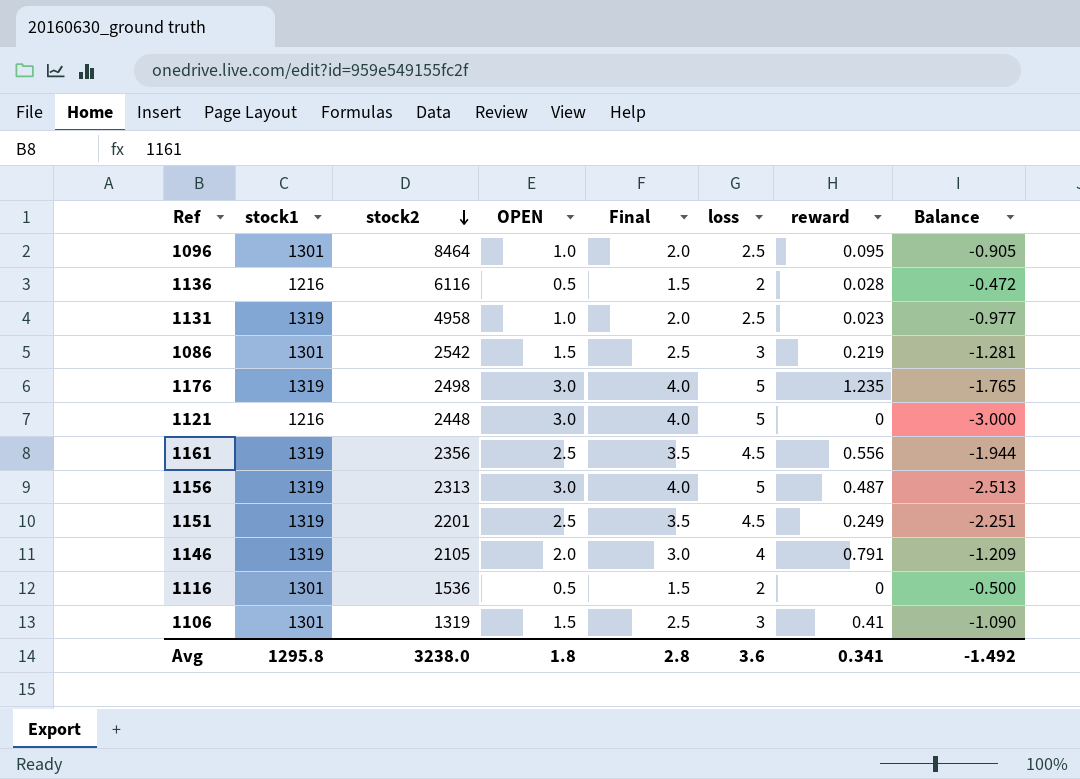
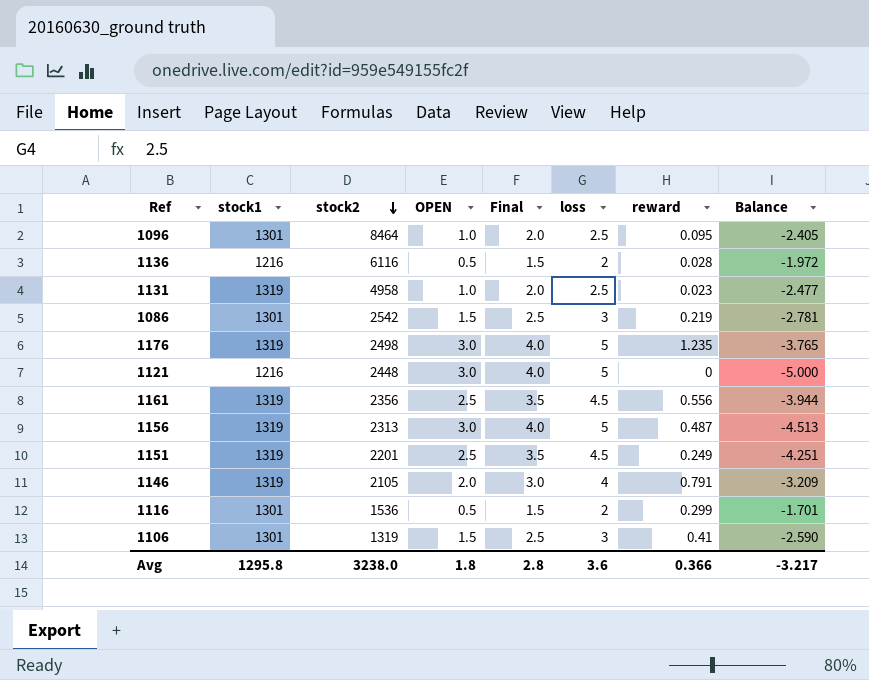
column Balance | formula: [reward] - [OPEN] -> [reward] - [loss]
1116 | reward: 0 -> 0.299
Avg | reward: 0.341 -> 0.366
Avg | Balance: -1.492 -> -3.217

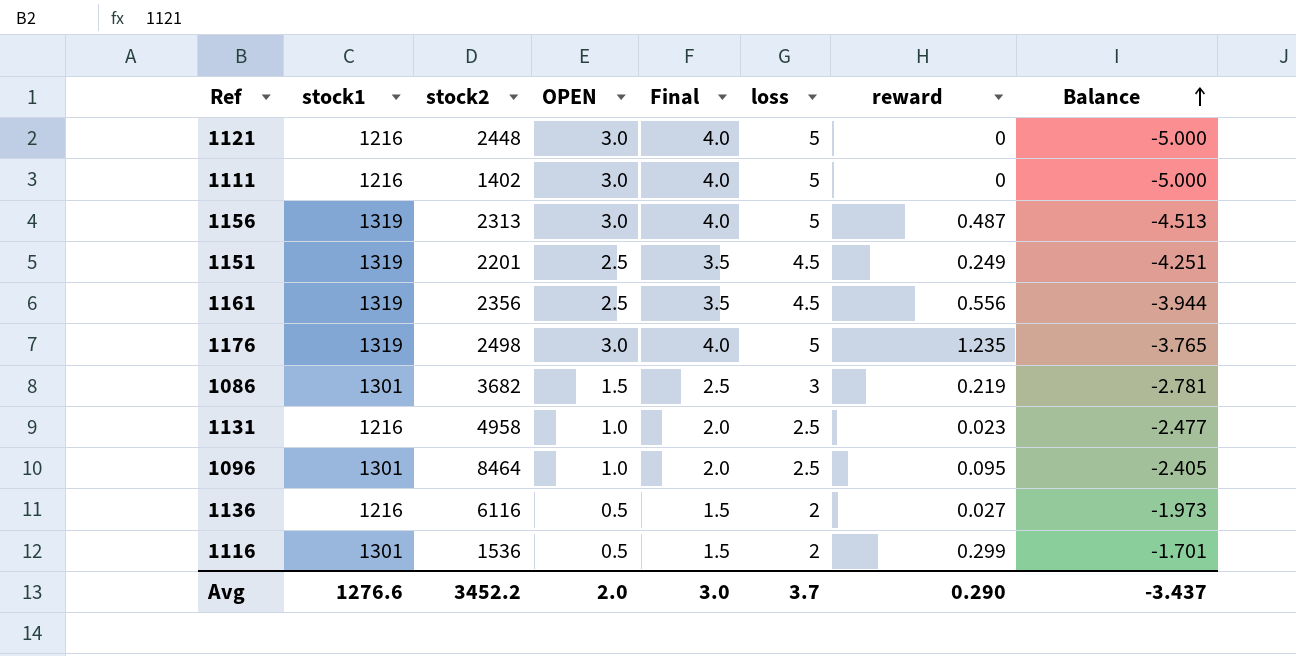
row order: stock2 descending -> Balance ascending
row 1146: 1319 | 2105 | 2.0 | 3.0 | 4 | 0.791 | -3.209 -> none
row 1106: 1301 | 1319 | 1.5 | 2.5 | 3 | 0.41 | -2.590 -> none
row 1111: none -> 1216 | 1402 | 3.0 | 4.0 | 5 | 0 | -5.000
1086 | stock2: 2542 -> 3682
1131 | stock1: 1319 -> 1216
1136 | reward: 0.028 -> 0.027
1136 | Balance: -1.972 -> -1.973
Avg | stock1: 1295.8 -> 1276.6
Avg | stock2: 3238.0 -> 3452.2
Avg | OPEN: 1.8 -> 2.0
Avg | Final: 2.8 -> 3.0
Avg | loss: 3.6 -> 3.7
Avg | reward: 0.366 -> 0.290
Avg | Balance: -3.217 -> -3.437

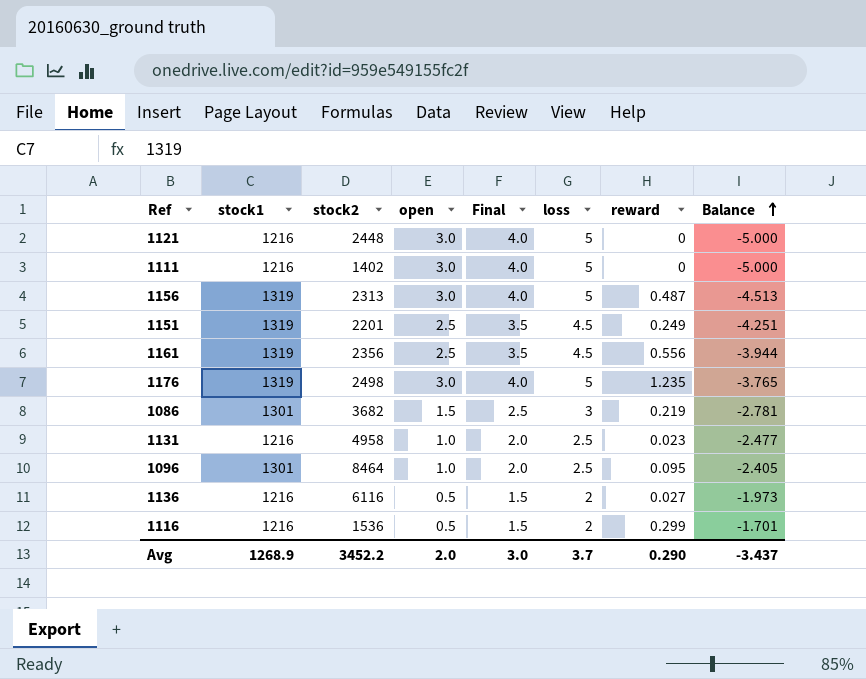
column name: OPEN -> open
1116 | stock1: 1301 -> 1216
Avg | stock1: 1276.6 -> 1268.9

